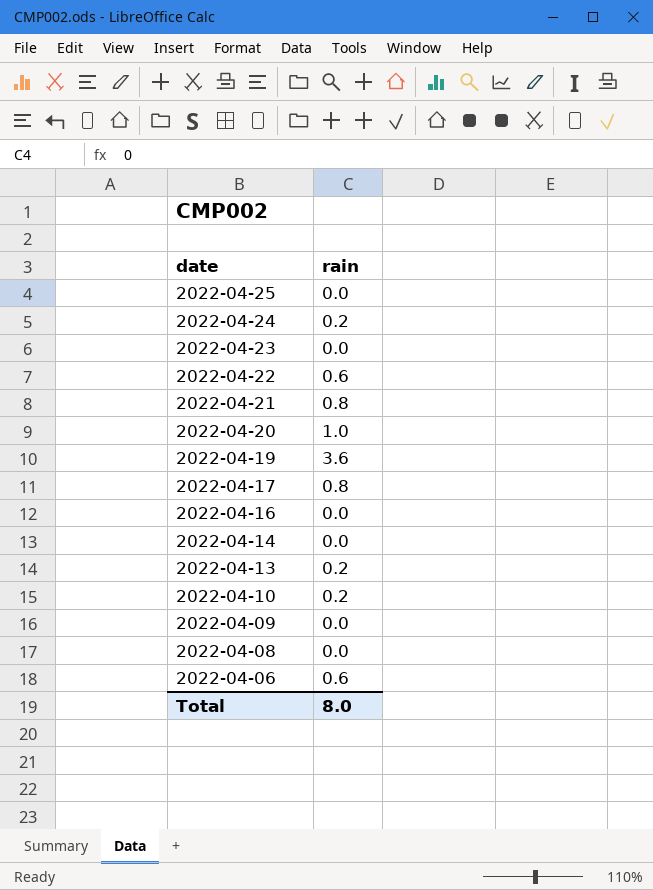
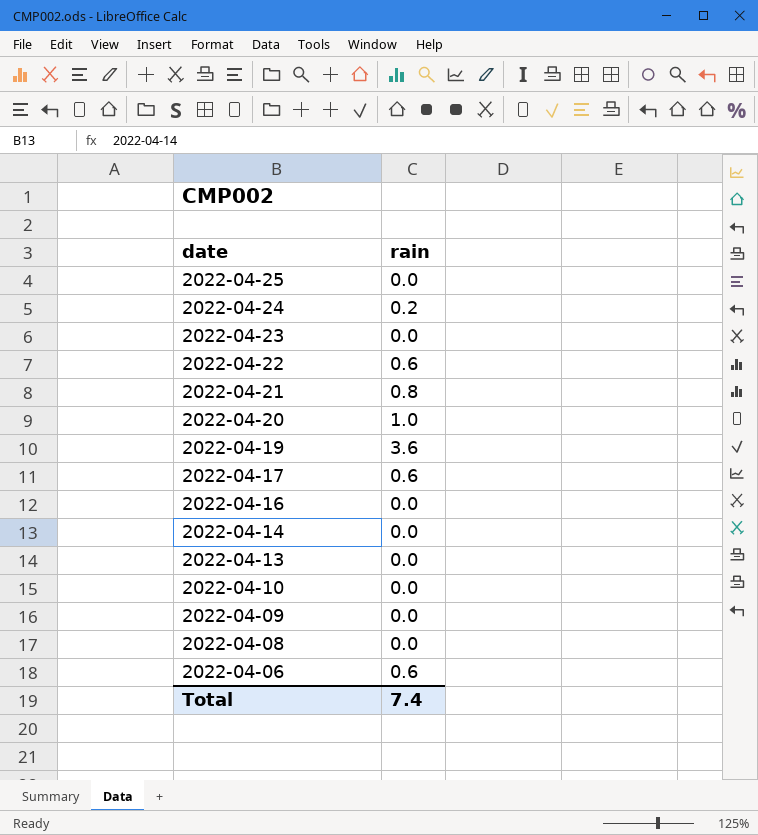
2022-04-17 | rain: 0.8 -> 0.6
2022-04-13 | rain: 0.2 -> 0.0
2022-04-10 | rain: 0.2 -> 0.0
Total | rain: 8.0 -> 7.4

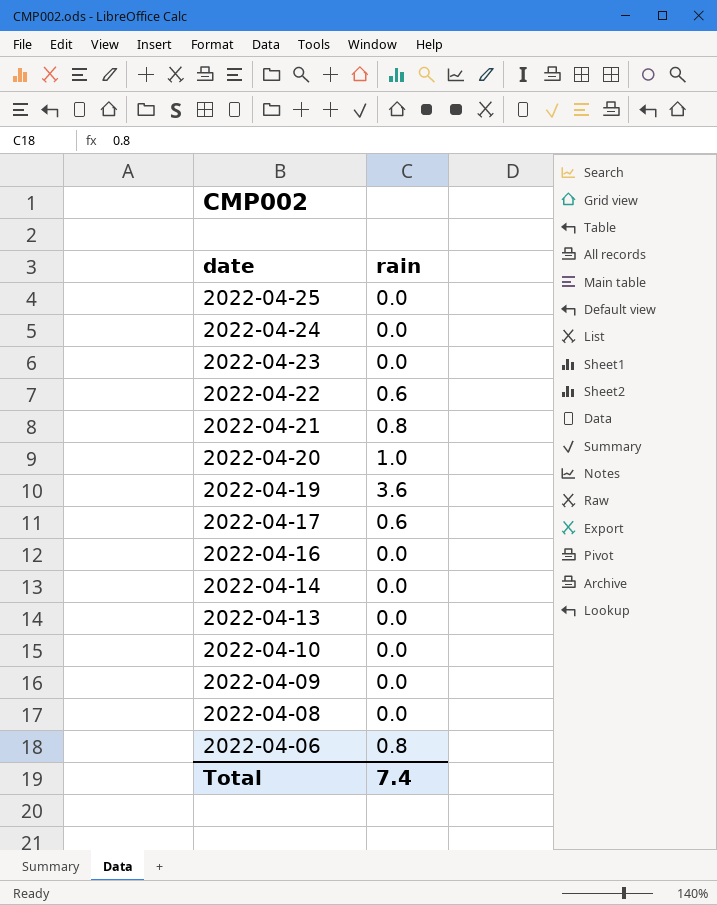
2022-04-24 | rain: 0.2 -> 0.0
2022-04-06 | rain: 0.6 -> 0.8

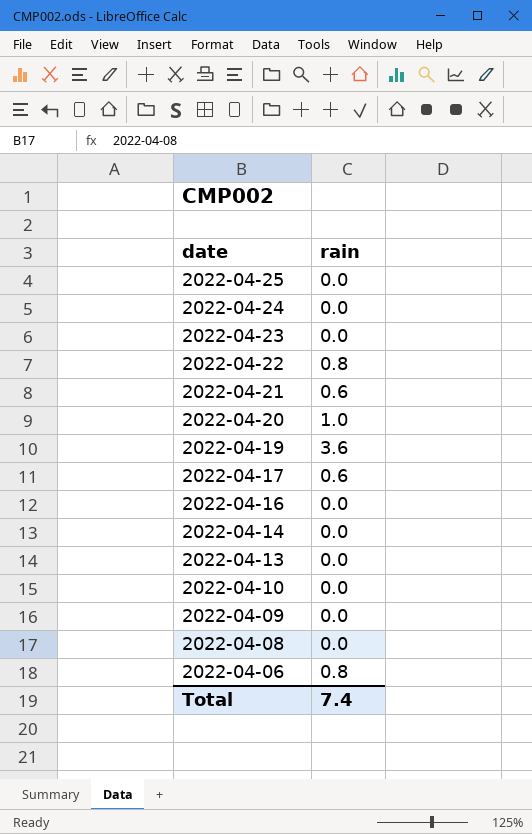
2022-04-22 | rain: 0.6 -> 0.8
2022-04-21 | rain: 0.8 -> 0.6

